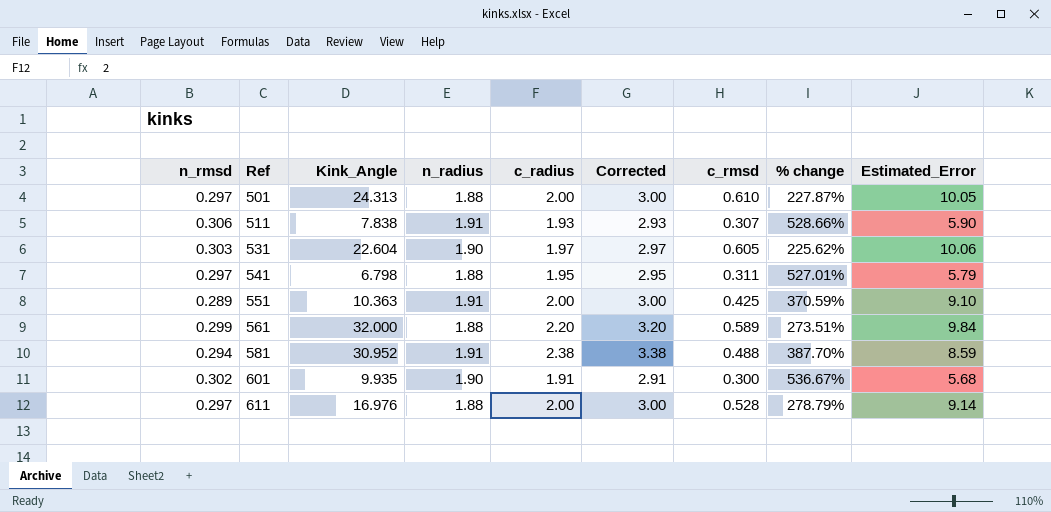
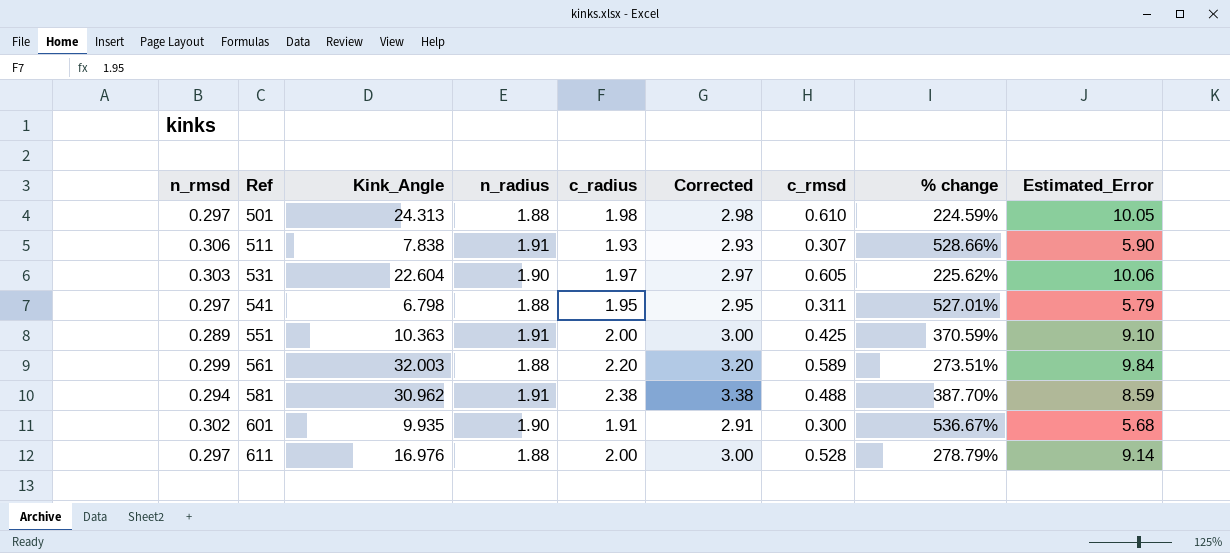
501 | c_radius: 2.00 -> 1.98
501 | Corrected: 3.00 -> 2.98
501 | % change: 227.87% -> 224.59%
561 | Kink_Angle: 32.000 -> 32.003
581 | Kink_Angle: 30.952 -> 30.962

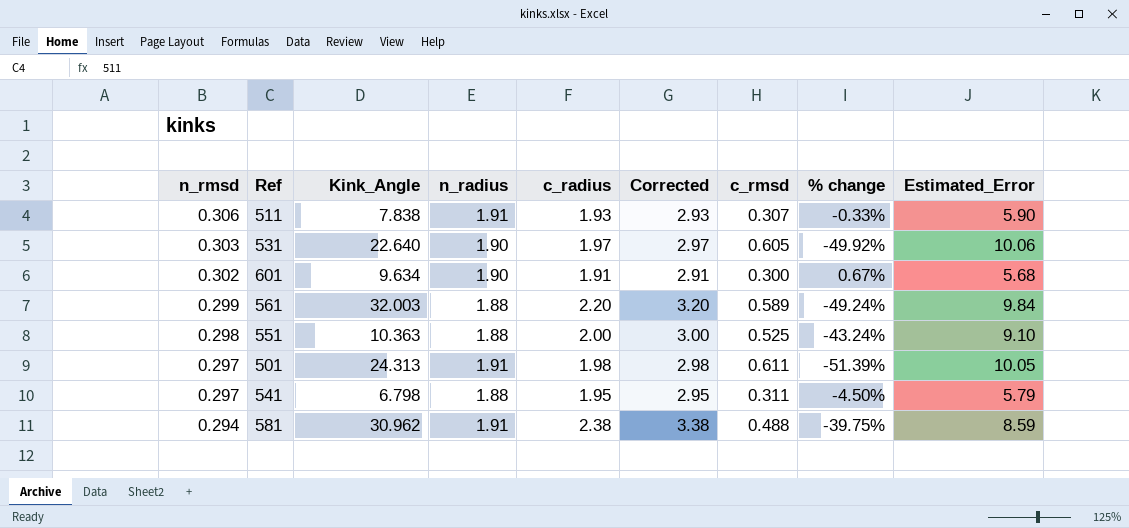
row order: Ref ascending -> n_rmsd descending
column % change | formula: ([c_radius] - [c_rmsd]) / [c_rmsd] -> ([n_rmsd] - [c_rmsd]) / [c_rmsd]
row 611: 0.297 | 16.976 | 1.88 | 2.00 | 3.00 | 0.528 | 278.79% | 9.14 -> none
531 | Kink_Angle: 22.604 -> 22.640
601 | Kink_Angle: 9.935 -> 9.634
551 | n_rmsd: 0.289 -> 0.298
551 | n_radius: 1.91 -> 1.88
551 | c_rmsd: 0.425 -> 0.525
501 | n_radius: 1.88 -> 1.91
501 | c_rmsd: 0.610 -> 0.611

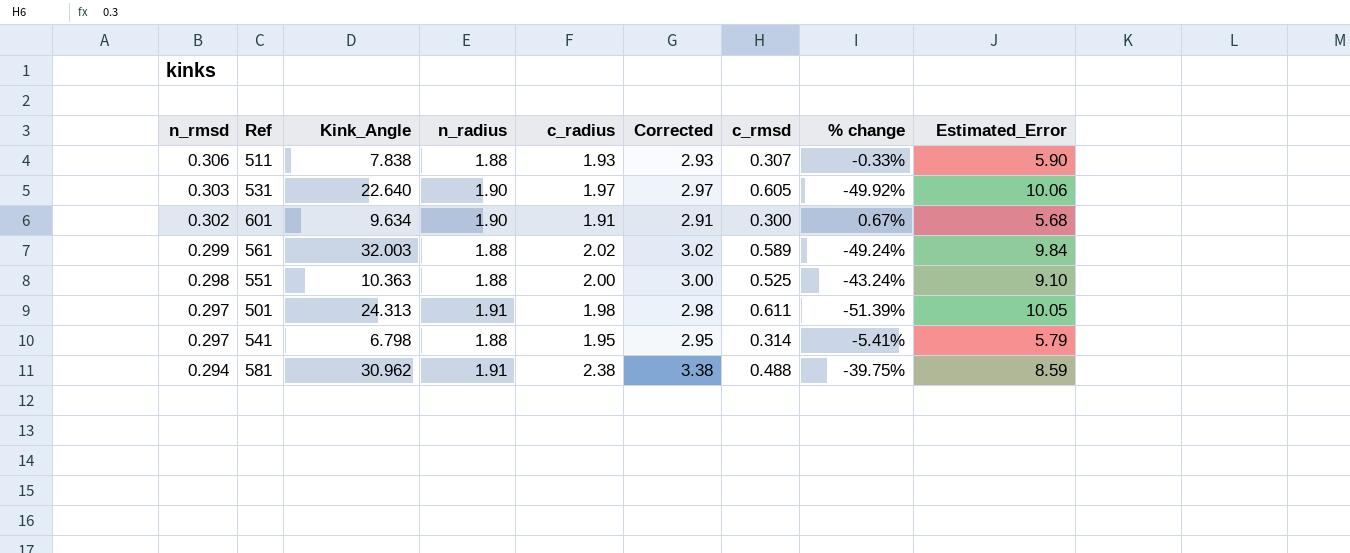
511 | n_radius: 1.91 -> 1.88
561 | c_radius: 2.20 -> 2.02
561 | Corrected: 3.20 -> 3.02
541 | c_rmsd: 0.311 -> 0.314
541 | % change: -4.50% -> -5.41%

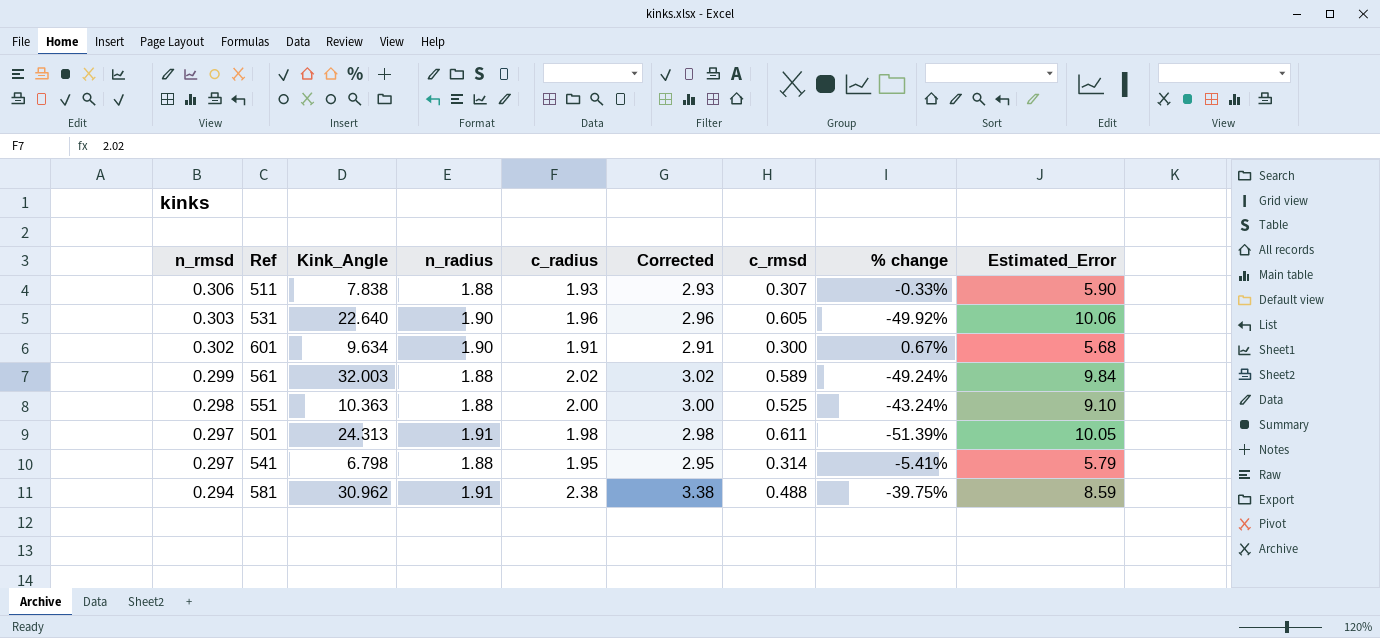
531 | c_radius: 1.97 -> 1.96
531 | Corrected: 2.97 -> 2.96

